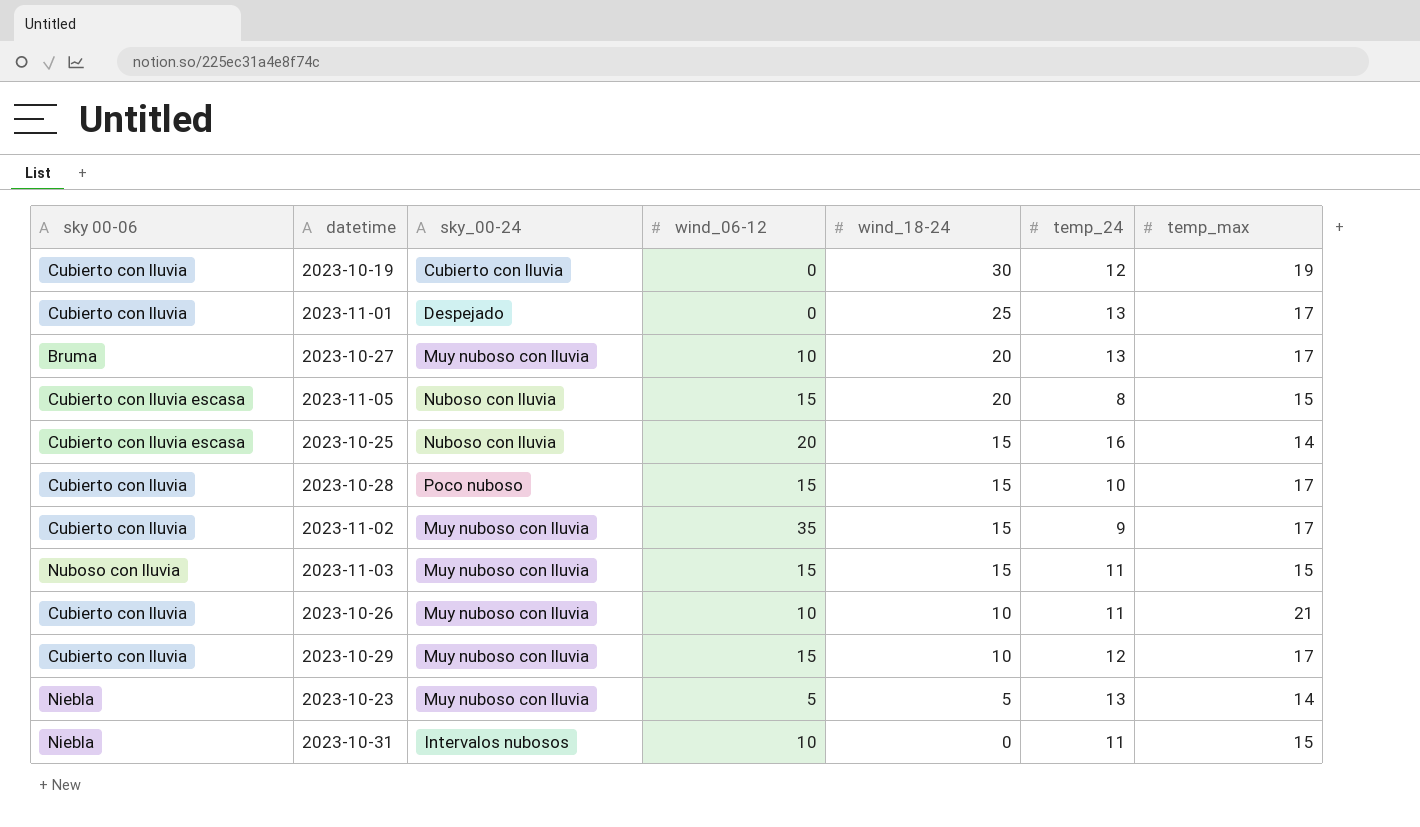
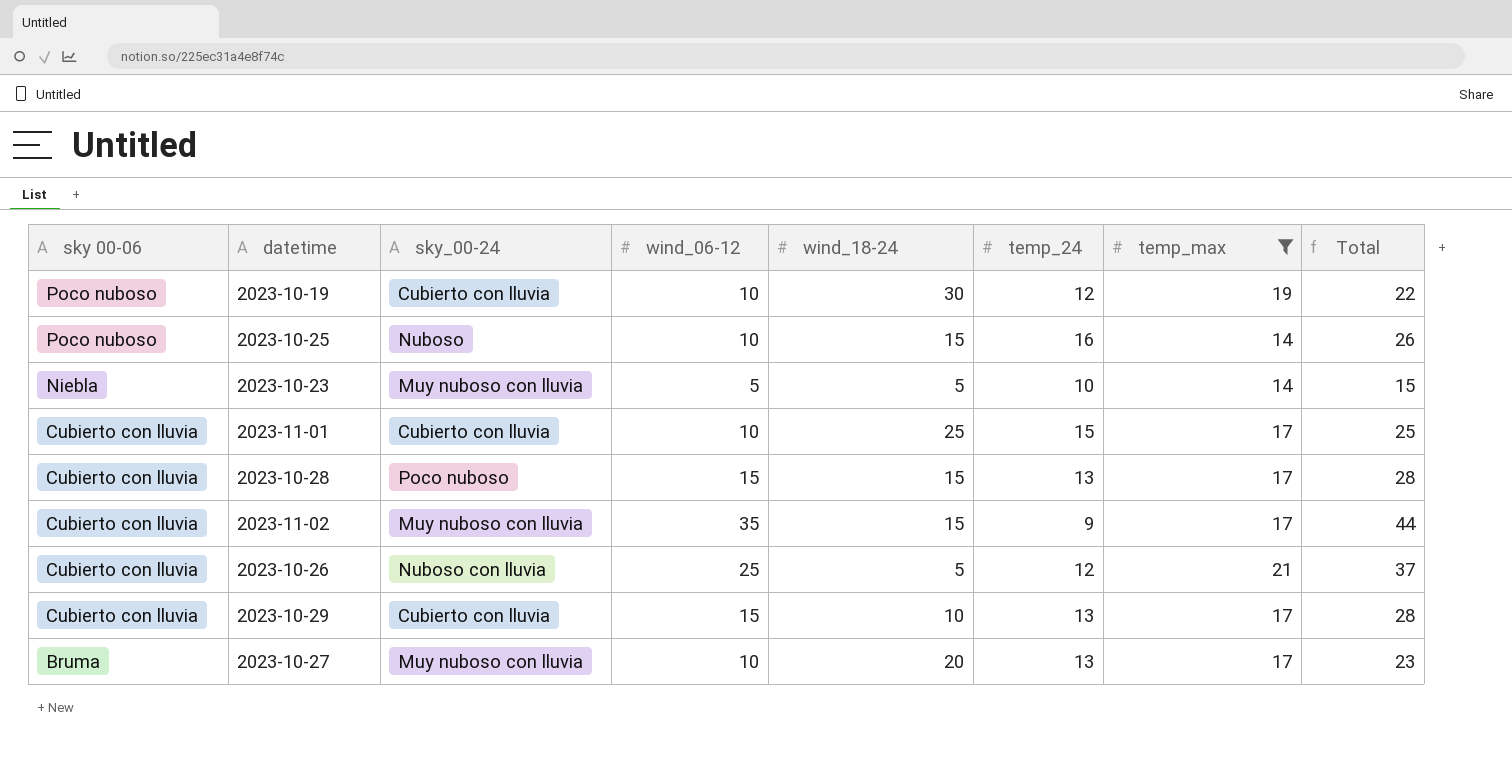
filter: none -> temp_max != 15
row order: wind_18-24 descending -> sky 00-06 descending
column Total | formula: none -> [wind_06-12] + [temp_24]
2023-10-19 | sky 00-06: Cubierto con lluvia -> Poco nuboso
2023-10-19 | wind_06-12: 0 -> 10
2023-10-25 | sky 00-06: Cubierto con lluvia escasa -> Poco nuboso
2023-10-25 | sky_00-24: Nuboso con lluvia -> Nuboso
2023-10-25 | wind_06-12: 20 -> 10
2023-10-23 | temp_24: 13 -> 10
2023-11-01 | sky_00-24: Despejado -> Cubierto con lluvia
2023-11-01 | wind_06-12: 0 -> 10
2023-11-01 | temp_24: 13 -> 15
2023-10-28 | temp_24: 10 -> 13
2023-10-26 | sky_00-24: Muy nuboso con lluvia -> Nuboso con lluvia
2023-10-26 | wind_06-12: 10 -> 25
2023-10-26 | wind_18-24: 10 -> 5
2023-10-26 | temp_24: 11 -> 12
2023-10-29 | sky_00-24: Muy nuboso con lluvia -> Cubierto con lluvia
2023-10-29 | temp_24: 12 -> 13

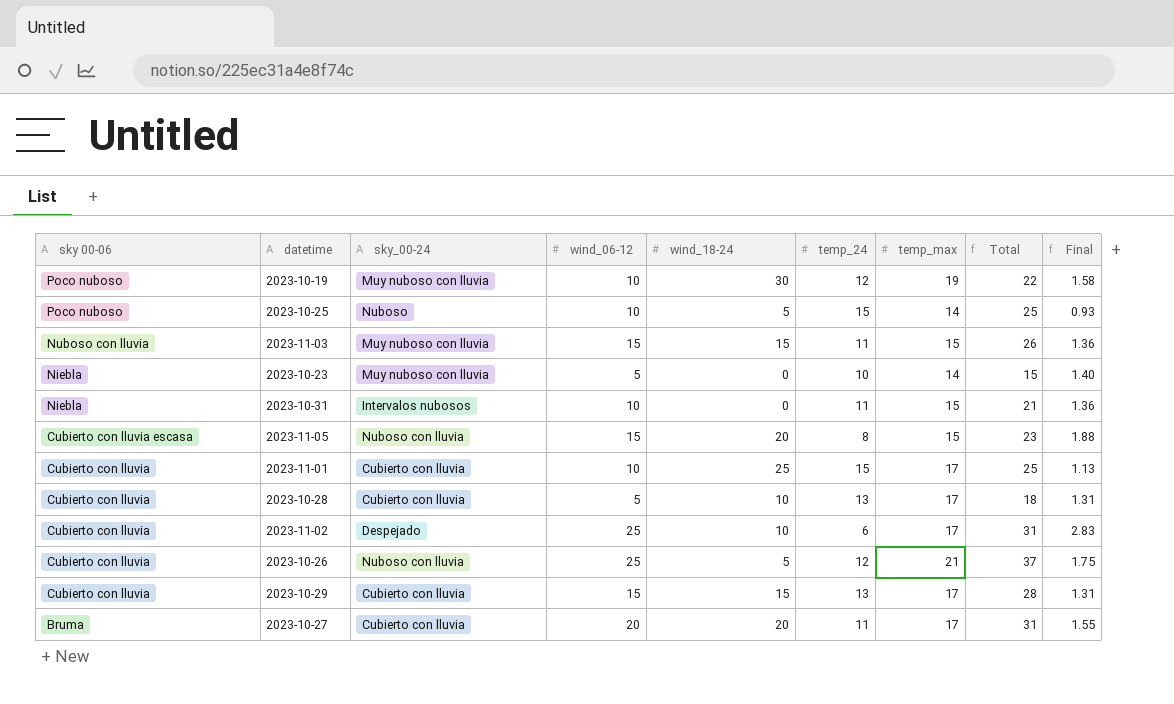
filter: temp_max != 15 -> none
column Final | formula: none -> [temp_max] / [temp_24]
2023-10-19 | sky_00-24: Cubierto con lluvia -> Muy nuboso con lluvia
2023-10-25 | wind_18-24: 15 -> 5
2023-10-25 | temp_24: 16 -> 15
2023-10-25 | Total: 26 -> 25
2023-10-23 | wind_18-24: 5 -> 0
2023-10-28 | sky_00-24: Poco nuboso -> Cubierto con lluvia
2023-10-28 | wind_06-12: 15 -> 5
2023-10-28 | wind_18-24: 15 -> 10
2023-10-28 | Total: 28 -> 18
2023-11-02 | sky_00-24: Muy nuboso con lluvia -> Despejado
2023-11-02 | wind_06-12: 35 -> 25
2023-11-02 | wind_18-24: 15 -> 10
2023-11-02 | temp_24: 9 -> 6
2023-11-02 | Total: 44 -> 31
2023-10-29 | wind_18-24: 10 -> 15
2023-10-27 | sky_00-24: Muy nuboso con lluvia -> Cubierto con lluvia
2023-10-27 | wind_06-12: 10 -> 20
2023-10-27 | temp_24: 13 -> 11
2023-10-27 | Total: 23 -> 31

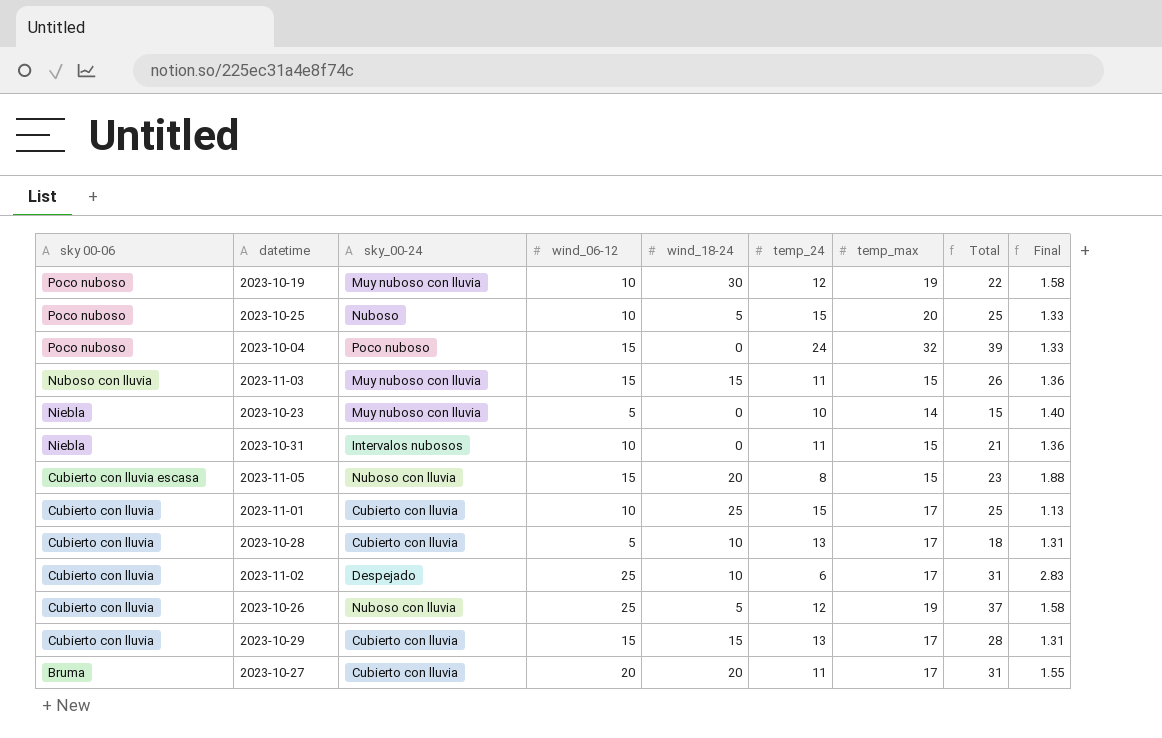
2023-10-25 | temp_max: 14 -> 20
2023-10-25 | Final: 0.93 -> 1.33
row 2023-10-04: none -> Poco nuboso | Poco nuboso | 15 | 0 | 24 | 32 | 39 | 1.33
2023-10-26 | temp_max: 21 -> 19
2023-10-26 | Final: 1.75 -> 1.58

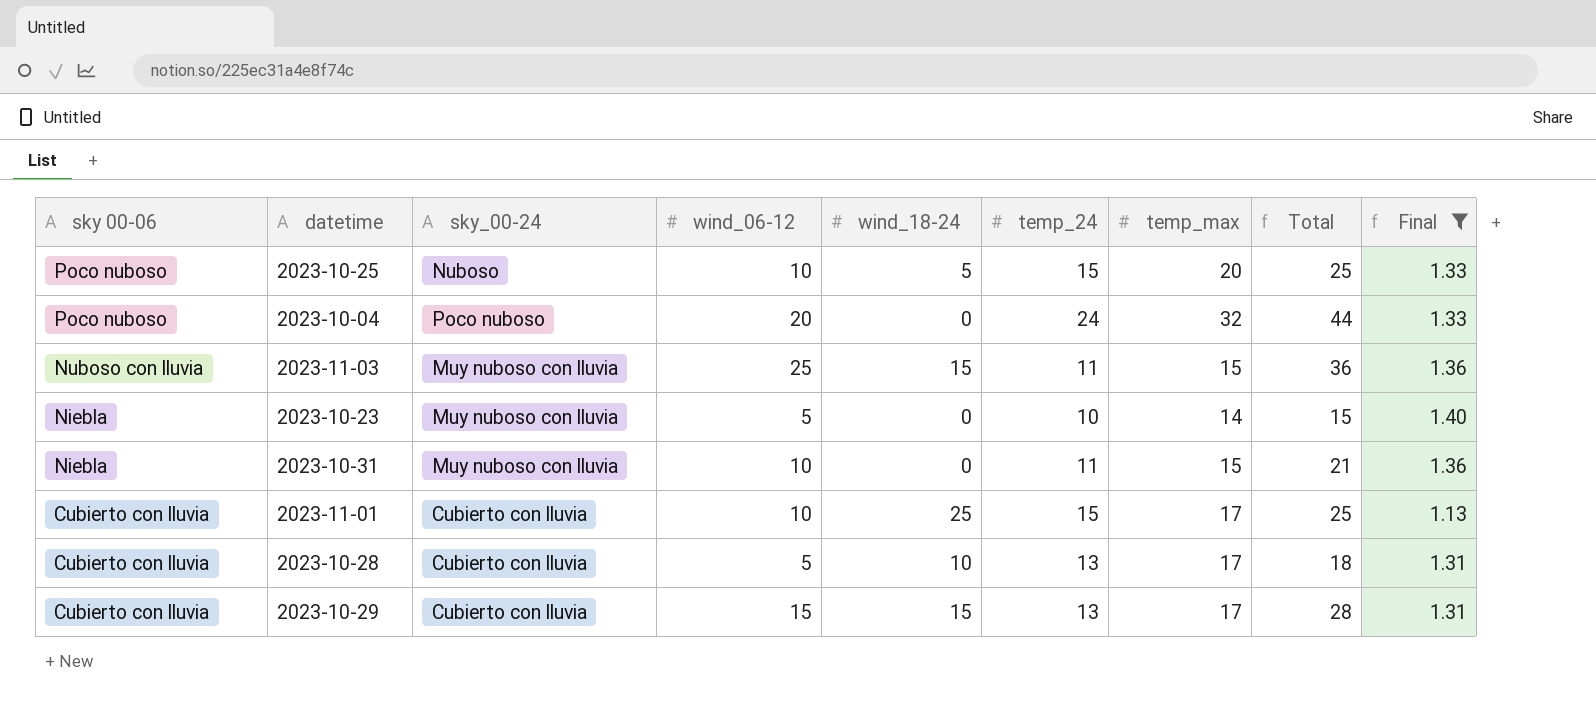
filter: none -> Final <= 1.40
2023-10-04 | wind_06-12: 15 -> 20
2023-10-04 | Total: 39 -> 44
2023-11-03 | wind_06-12: 15 -> 25
2023-11-03 | Total: 26 -> 36
2023-10-31 | sky_00-24: Intervalos nubosos -> Muy nuboso con lluvia

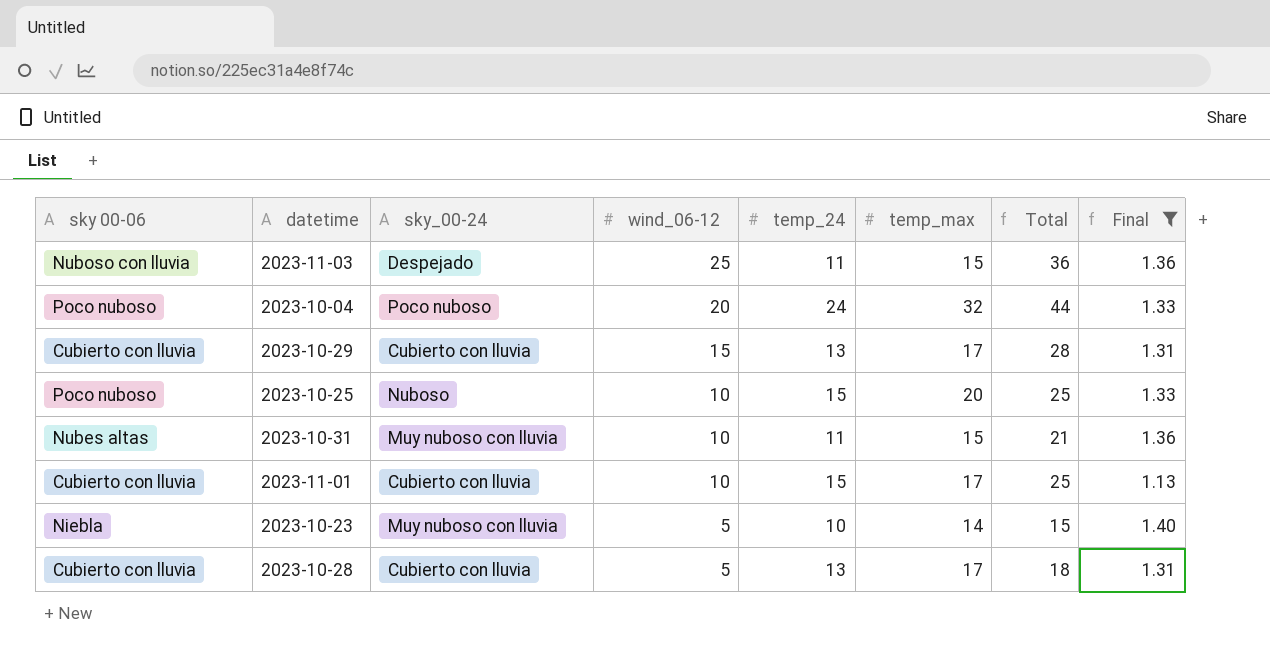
row order: sky 00-06 descending -> wind_06-12 descending
column wind_18-24 | position: 5 -> none
2023-11-03 | sky_00-24: Muy nuboso con lluvia -> Despejado
2023-10-31 | sky 00-06: Niebla -> Nubes altas

